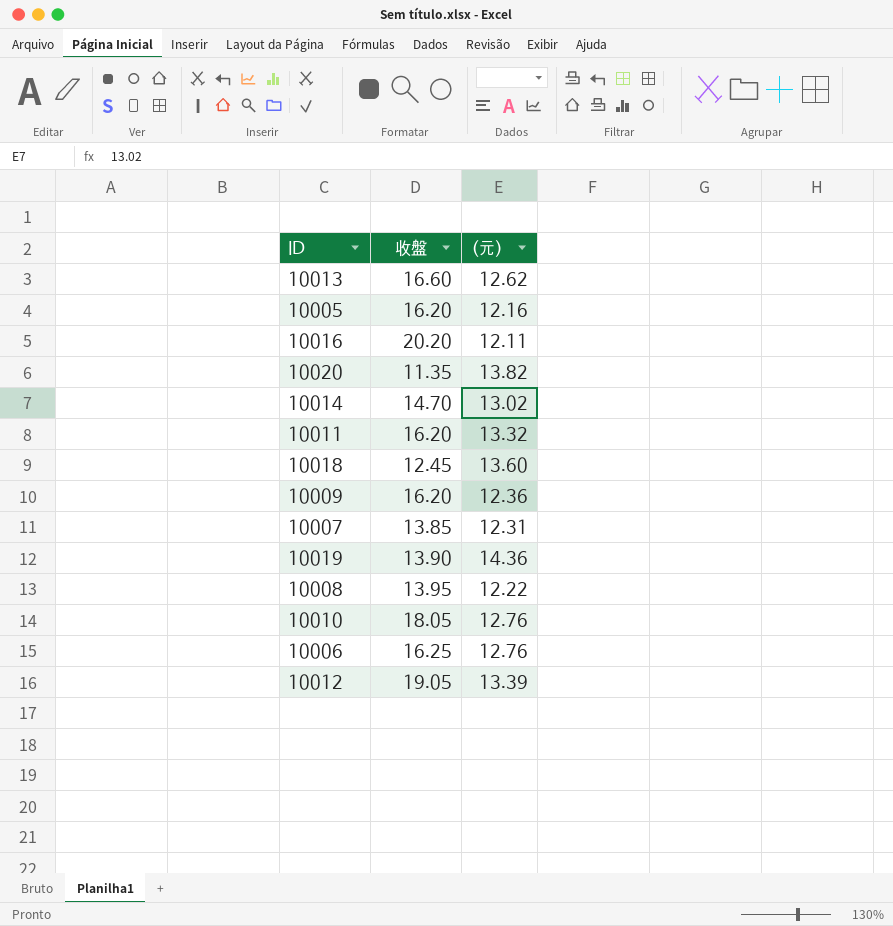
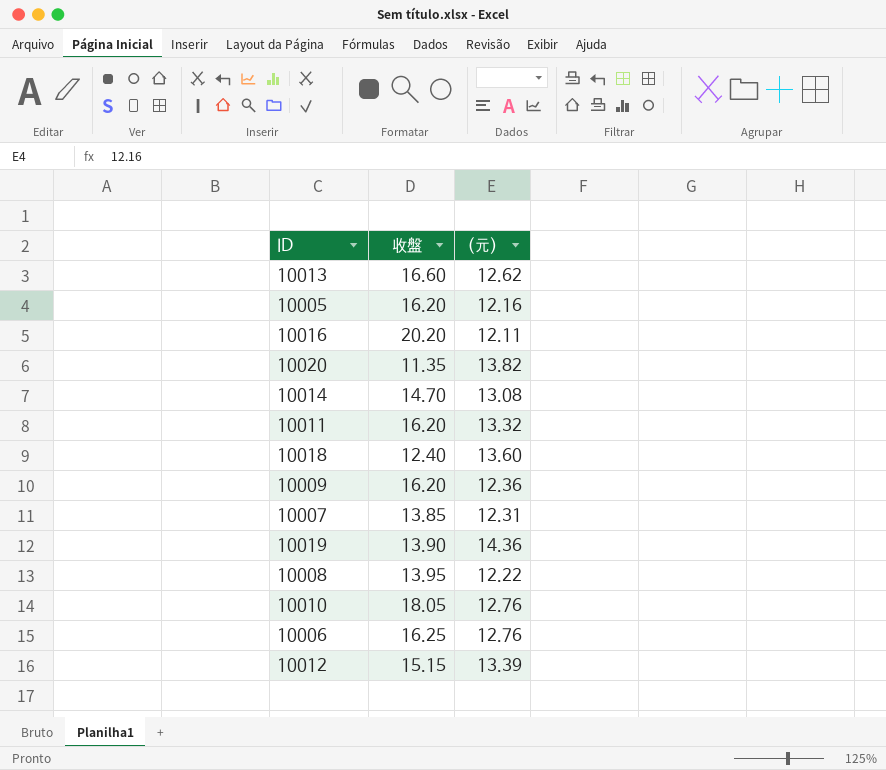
10014 | (元): 13.02 -> 13.08
10018 | 收盤: 12.45 -> 12.40
10012 | 收盤: 19.05 -> 15.15

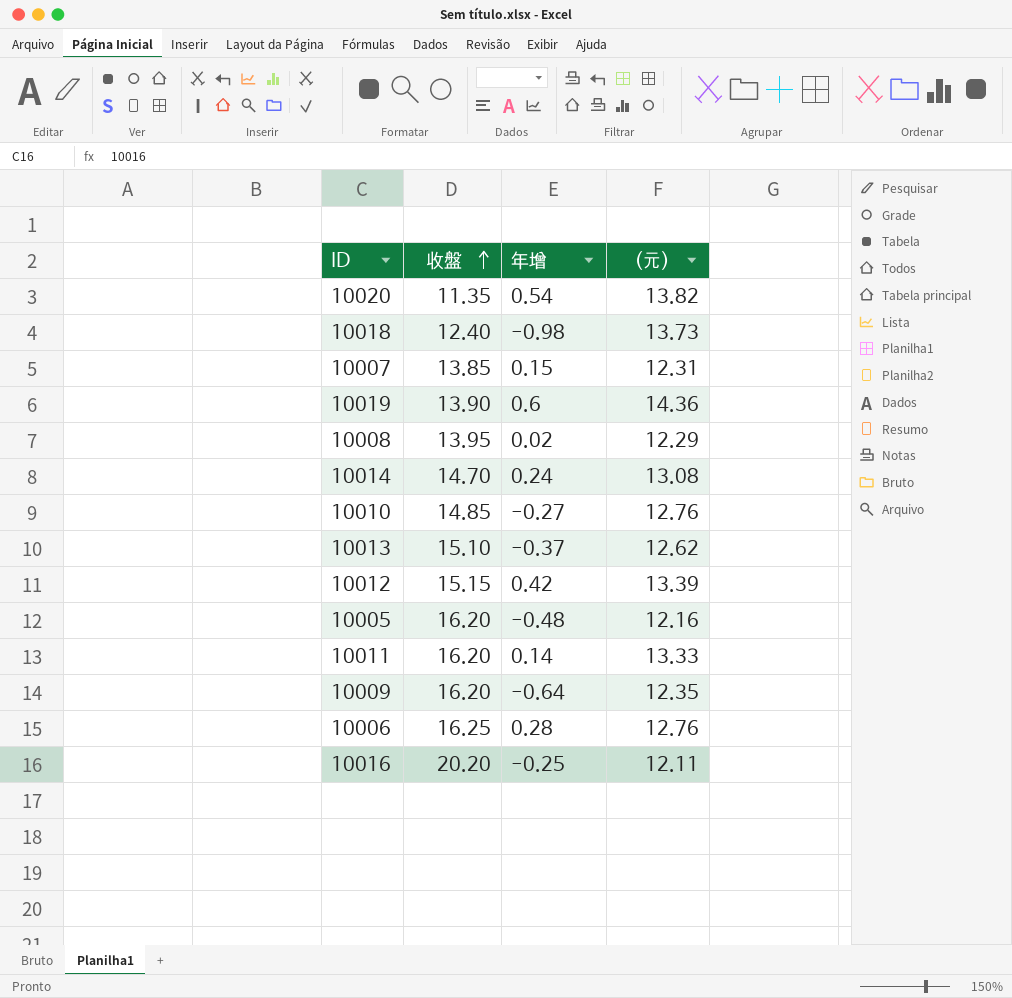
row order: none -> 收盤 ascending
column 年增 | position: none -> 3
10018 | (元): 13.60 -> 13.73
10008 | (元): 12.22 -> 12.29
10010 | 收盤: 18.05 -> 14.85
10013 | 收盤: 16.60 -> 15.10
10011 | (元): 13.32 -> 13.33
10009 | (元): 12.36 -> 12.35

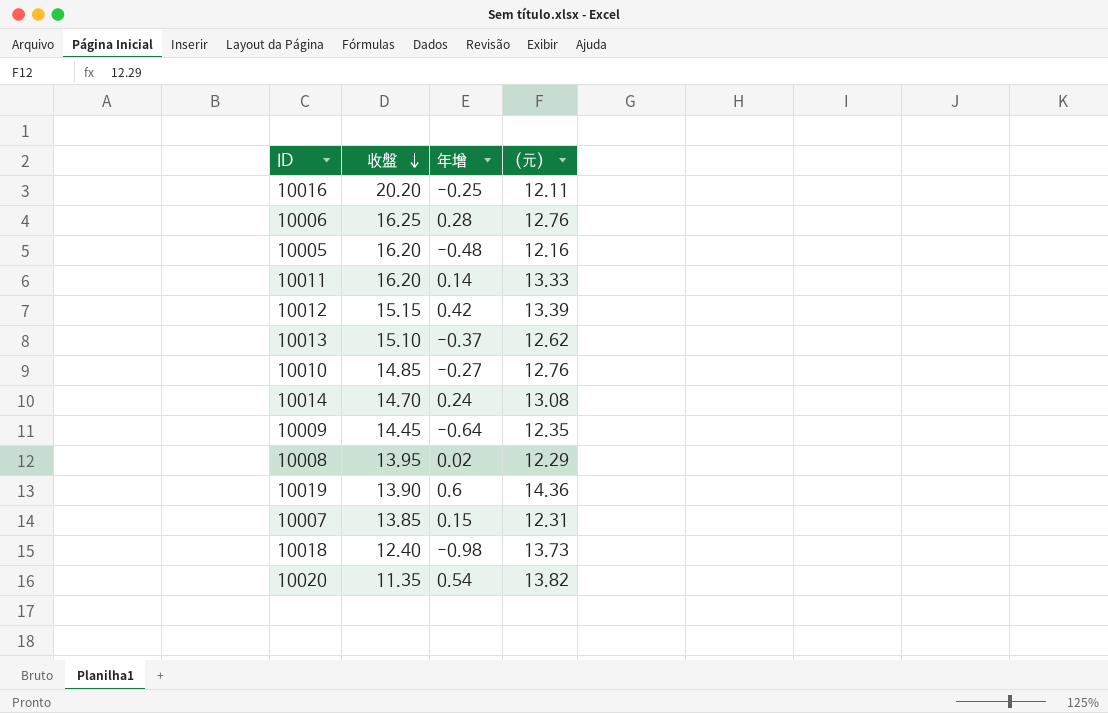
row order: 收盤 ascending -> 收盤 descending
10009 | 收盤: 16.20 -> 14.45

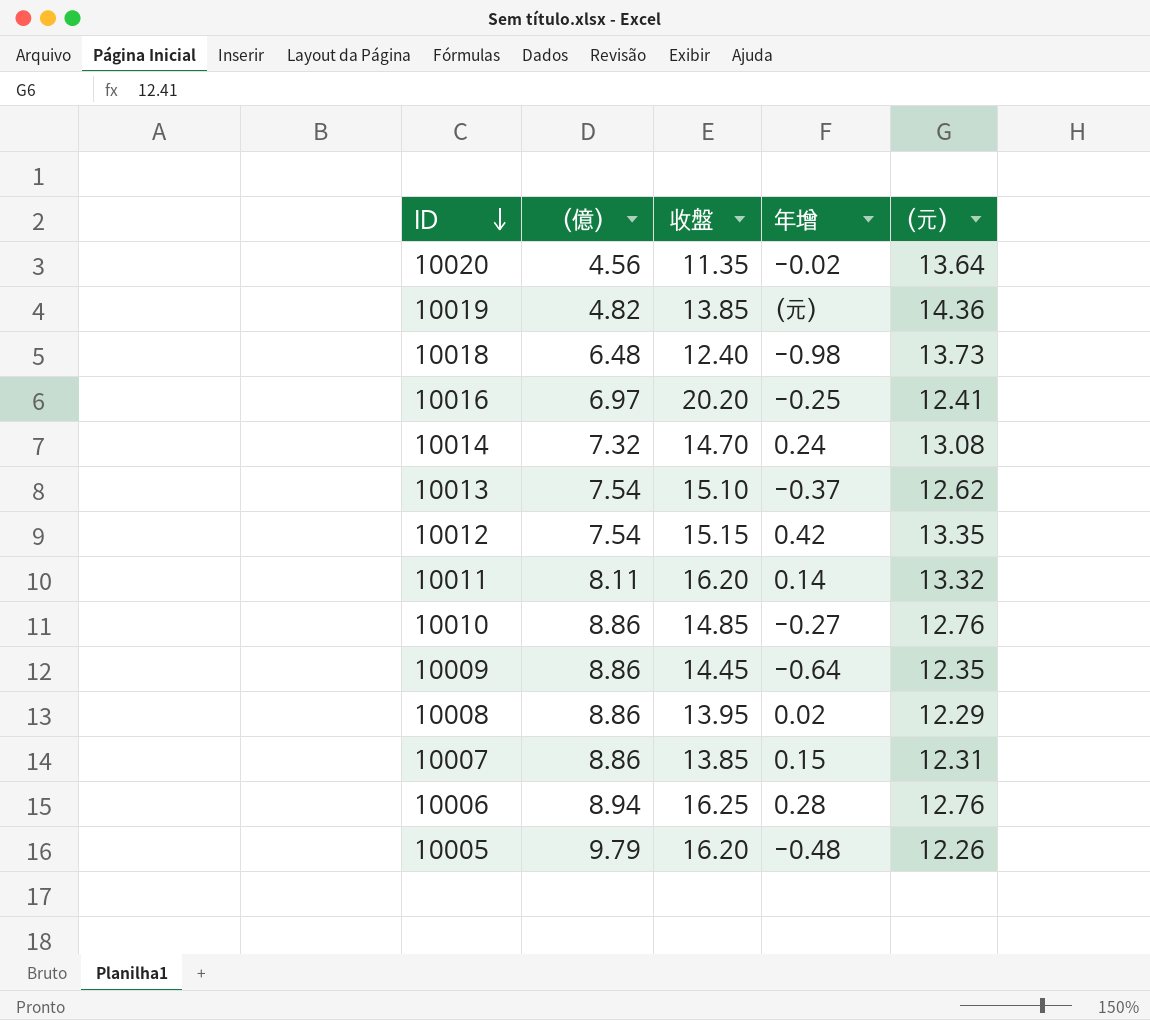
row order: 收盤 descending -> ID descending
column (億) | position: none -> 2
10020 | 年增: 0.54 -> -0.02
10020 | (元): 13.82 -> 13.64
10019 | 收盤: 13.90 -> 13.85
10019 | 年增: 0.6 -> (元)
10016 | (元): 12.11 -> 12.41
10012 | (元): 13.39 -> 13.35
10011 | (元): 13.33 -> 13.32
10005 | (元): 12.16 -> 12.26

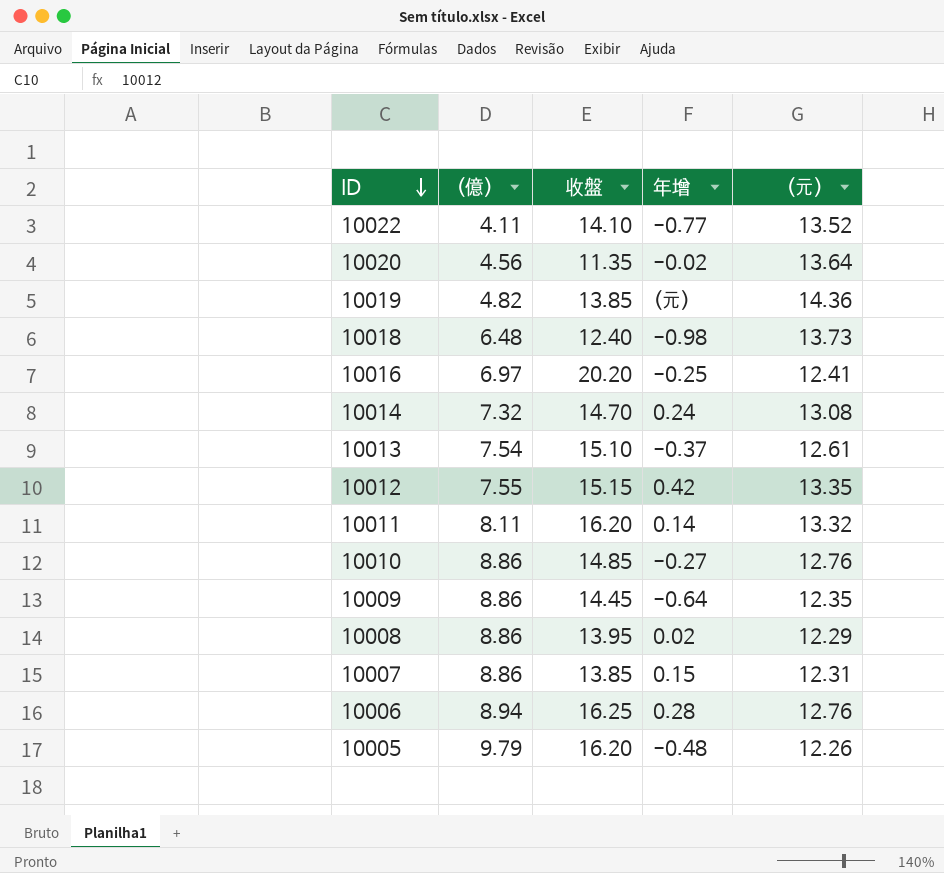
row 10022: none -> 4.11 | 14.10 | -0.77 | 13.52
10013 | (元): 12.62 -> 12.61
10012 | (億): 7.54 -> 7.55

